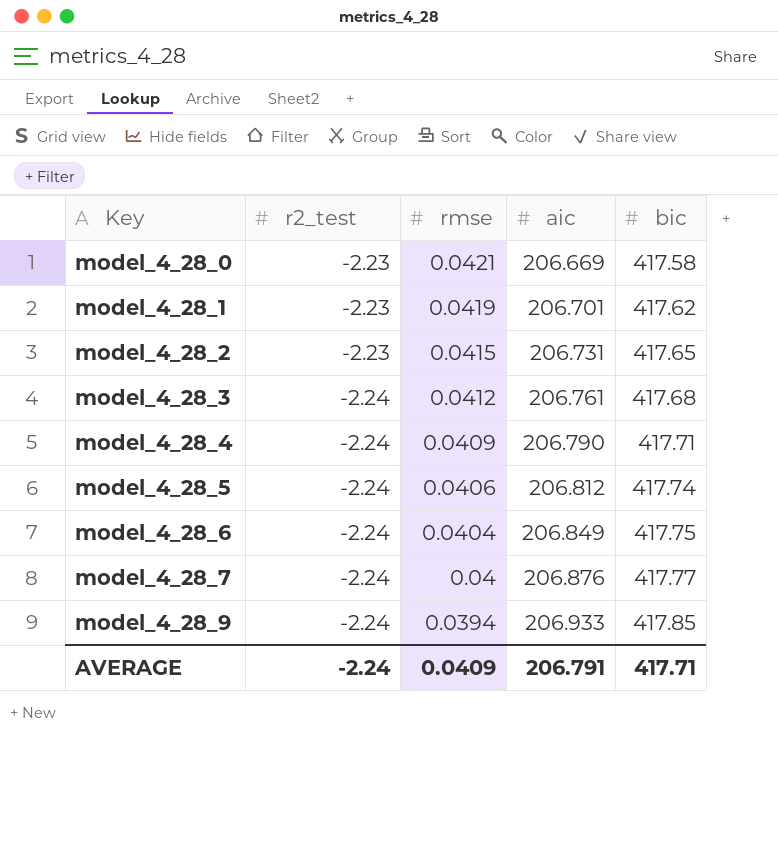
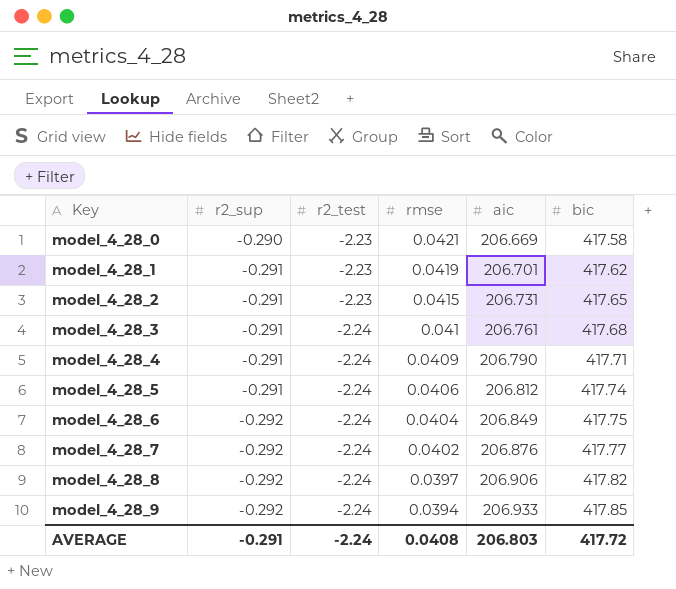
column r2_sup | position: none -> 2
model_4_28_3 | rmse: 0.0412 -> 0.041
model_4_28_7 | rmse: 0.04 -> 0.0402
row model_4_28_8: none -> -0.292 | -2.24 | 0.0397 | 206.906 | 417.82
AVERAGE | rmse: 0.0409 -> 0.0408
AVERAGE | aic: 206.791 -> 206.803
AVERAGE | bic: 417.71 -> 417.72

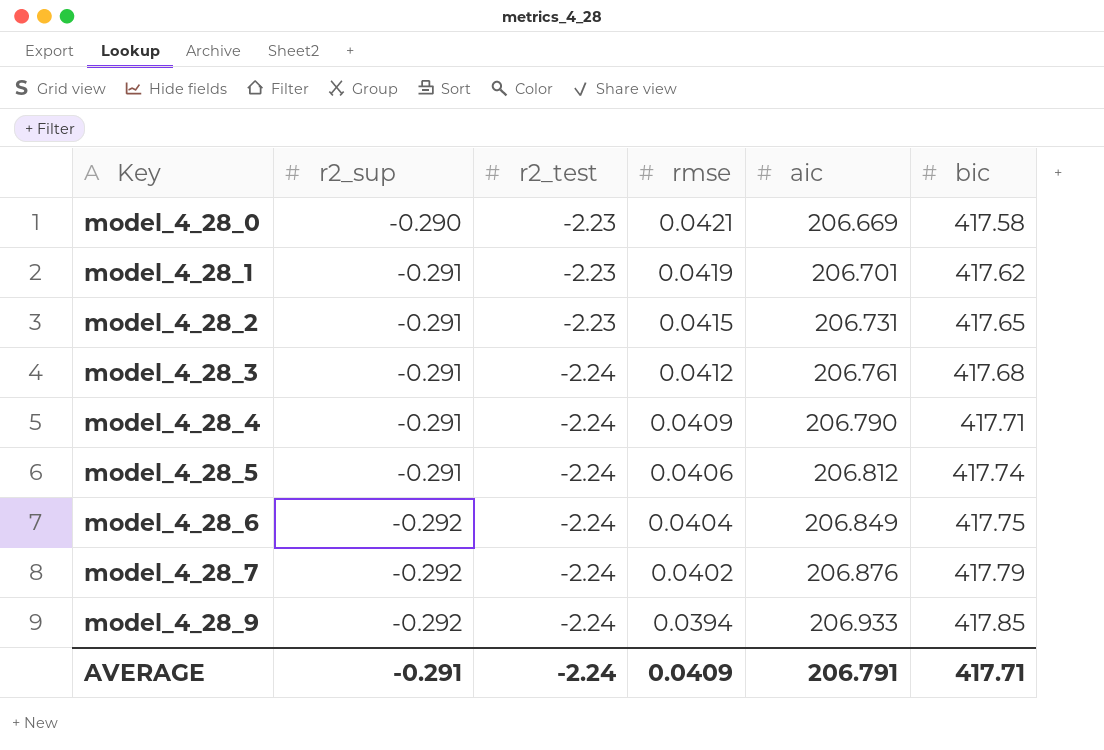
row model_4_28_8: -0.292 | -2.24 | 0.0397 | 206.906 | 417.82 -> none
model_4_28_3 | rmse: 0.041 -> 0.0412
model_4_28_7 | bic: 417.77 -> 417.79
AVERAGE | rmse: 0.0408 -> 0.0409
AVERAGE | aic: 206.803 -> 206.791
AVERAGE | bic: 417.72 -> 417.71

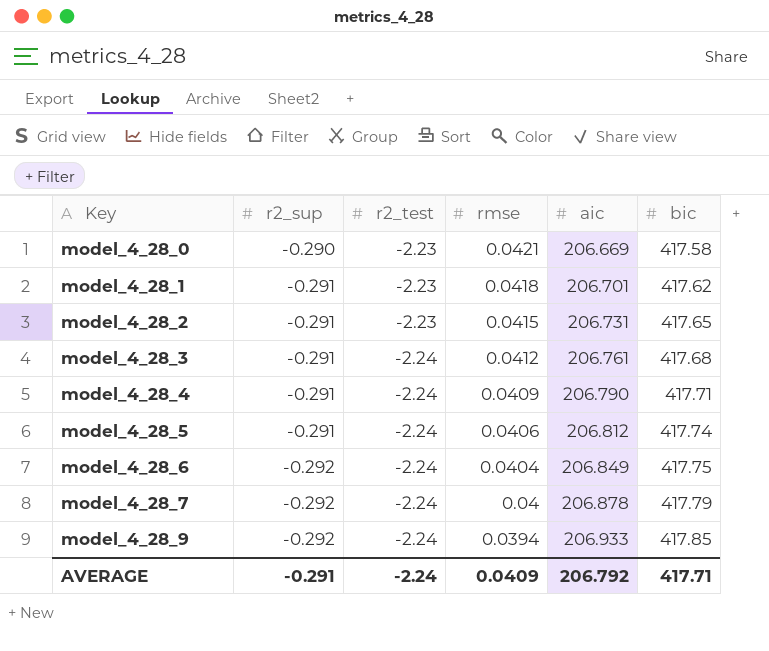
model_4_28_1 | rmse: 0.0419 -> 0.0418
model_4_28_7 | rmse: 0.0402 -> 0.04
model_4_28_7 | aic: 206.876 -> 206.878
AVERAGE | aic: 206.791 -> 206.792

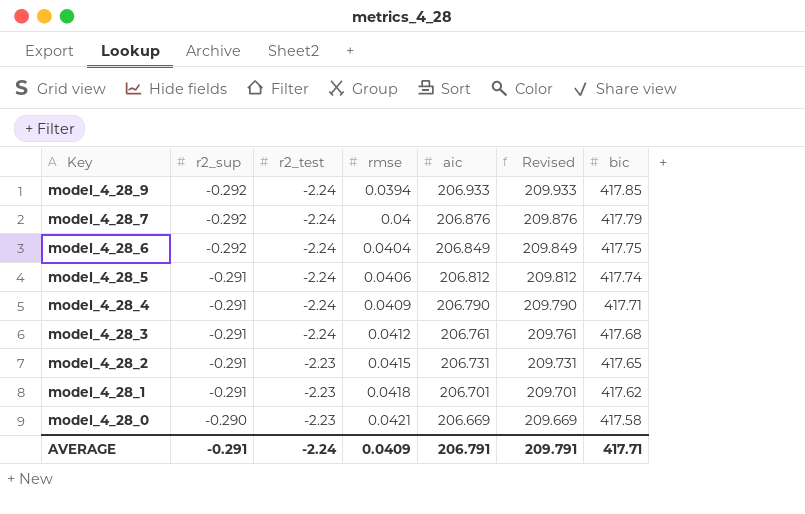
row order: Key ascending -> Key descending
column Revised | formula: none -> [aic] + 3
model_4_28_7 | aic: 206.878 -> 206.876
AVERAGE | aic: 206.792 -> 206.791

